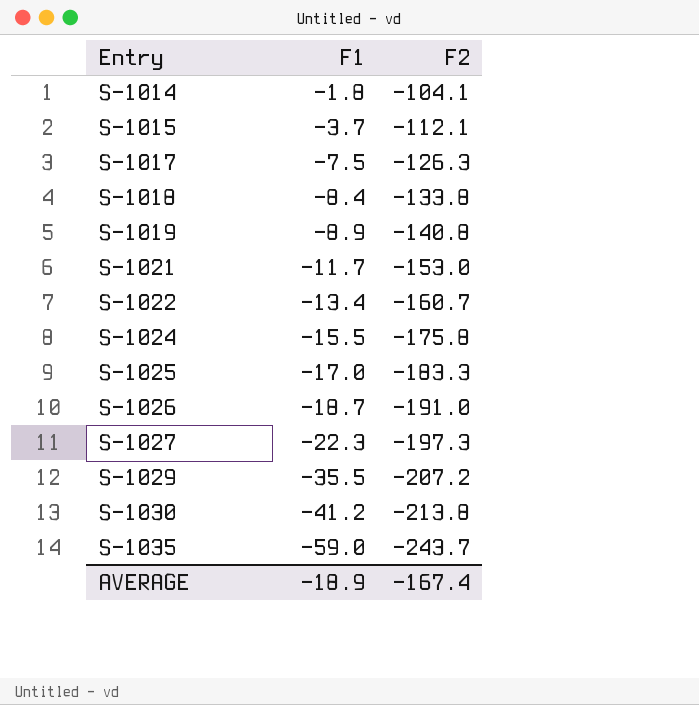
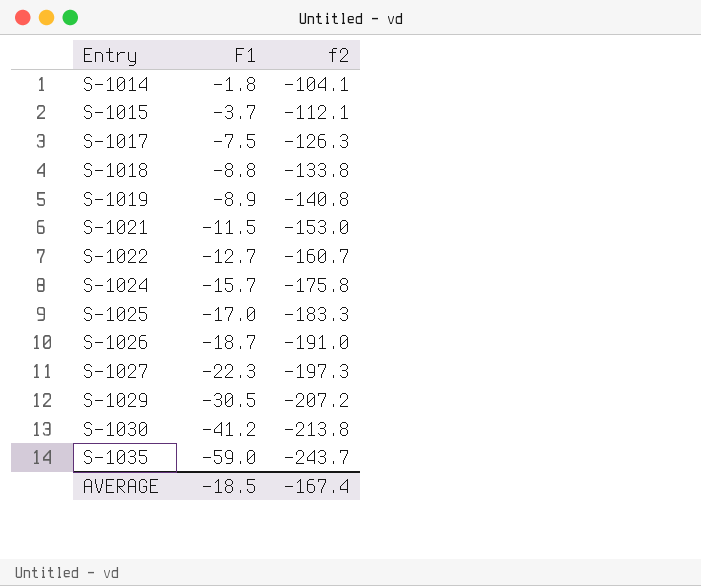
column name: F2 -> f2
S-1018 | F1: -8.4 -> -8.8
S-1021 | F1: -11.7 -> -11.5
S-1022 | F1: -13.4 -> -12.7
S-1024 | F1: -15.5 -> -15.7
S-1029 | F1: -35.5 -> -30.5
AVERAGE | F1: -18.9 -> -18.5

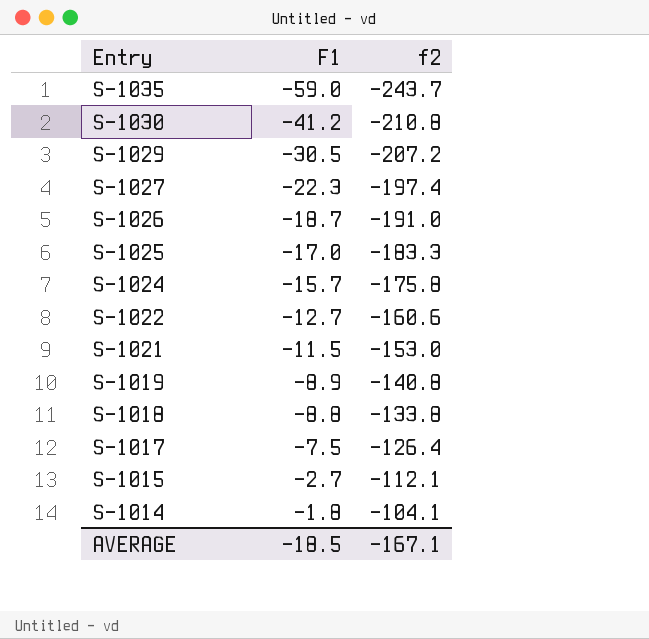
row order: Entry ascending -> Entry descending
S-1030 | f2: -213.8 -> -210.8
S-1027 | f2: -197.3 -> -197.4
S-1022 | f2: -160.7 -> -160.6
S-1017 | f2: -126.3 -> -126.4
S-1015 | F1: -3.7 -> -2.7
AVERAGE | f2: -167.4 -> -167.1

